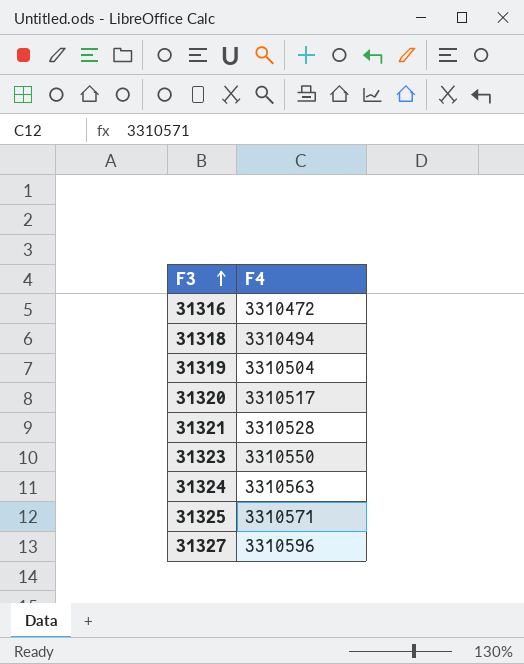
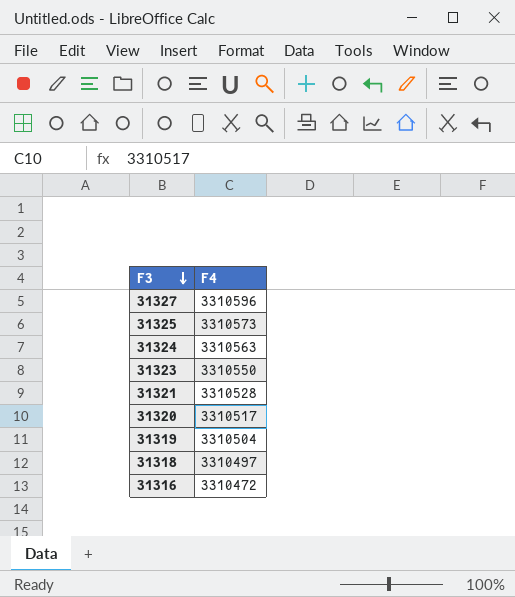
row order: F3 ascending -> F3 descending
31325 | F4: 3310571 -> 3310573
31318 | F4: 3310494 -> 3310497

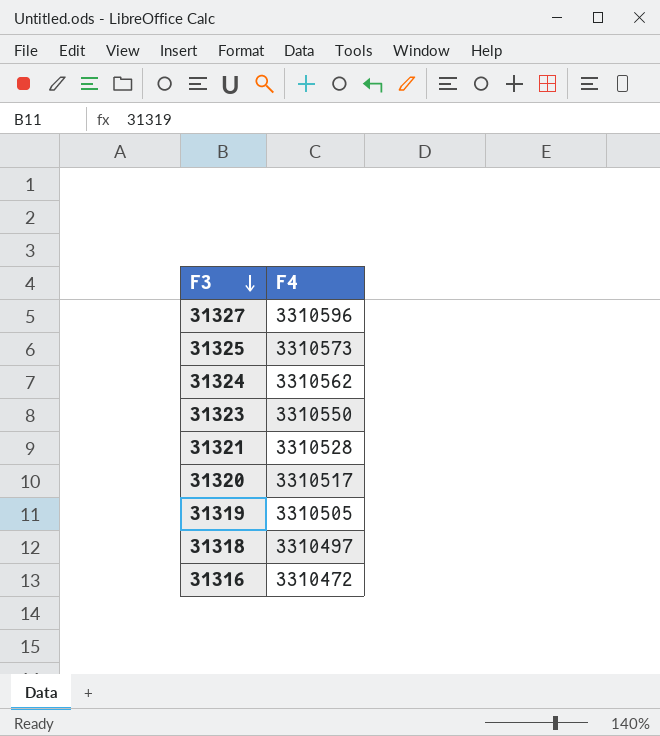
31324 | F4: 3310563 -> 3310562
31319 | F4: 3310504 -> 3310505

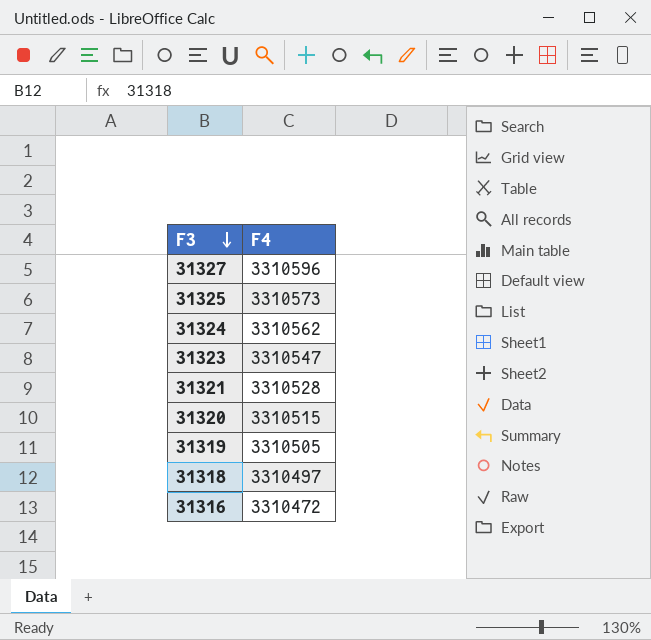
31323 | F4: 3310550 -> 3310547
31320 | F4: 3310517 -> 3310515

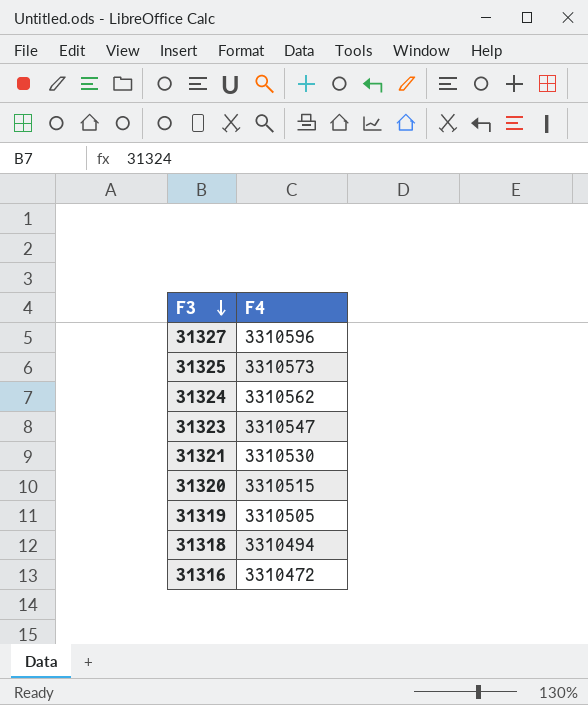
31321 | F4: 3310528 -> 3310530
31318 | F4: 3310497 -> 3310494

